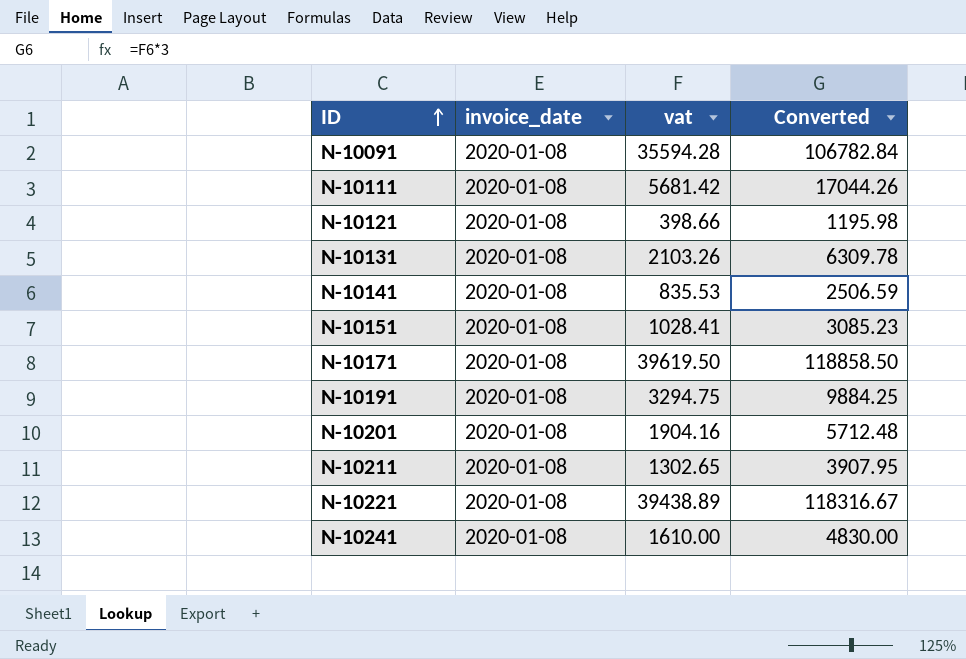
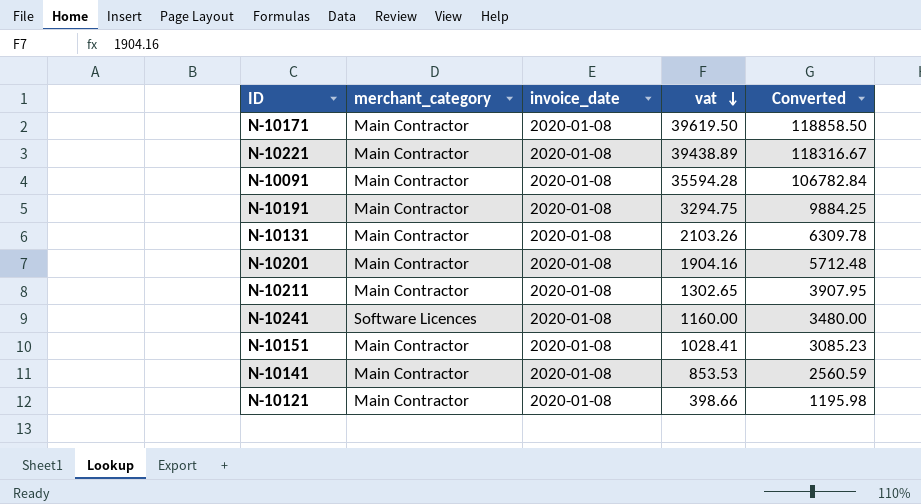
row order: ID ascending -> vat descending
column merchant_category | position: none -> 2
row N-10111: 2020-01-08 | 5681.42 | 17044.26 -> none
N-10241 | vat: 1610.00 -> 1160.00
N-10241 | Converted: 4830.00 -> 3480.00
N-10141 | vat: 835.53 -> 853.53
N-10141 | Converted: 2506.59 -> 2560.59

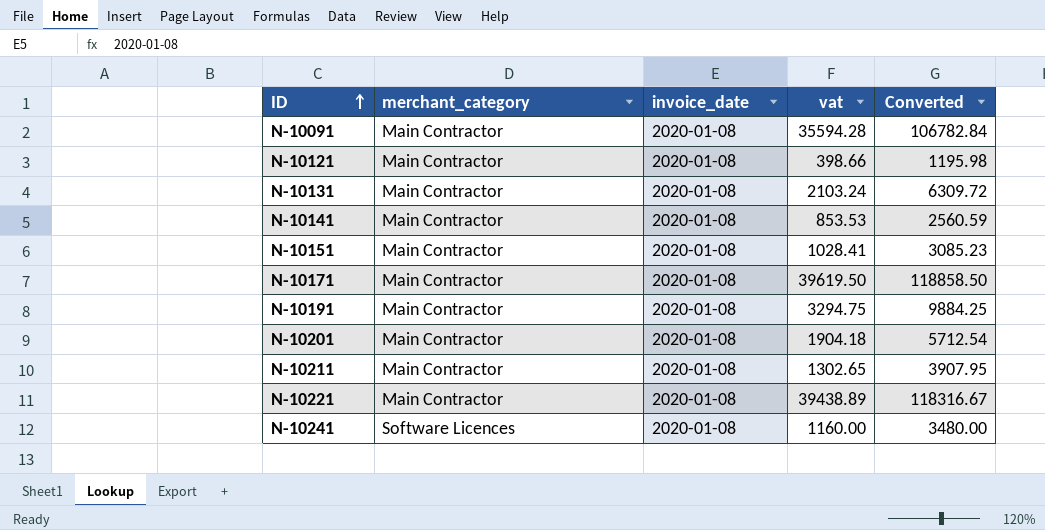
row order: vat descending -> ID ascending
N-10131 | vat: 2103.26 -> 2103.24
N-10131 | Converted: 6309.78 -> 6309.72
N-10201 | vat: 1904.16 -> 1904.18
N-10201 | Converted: 5712.48 -> 5712.54

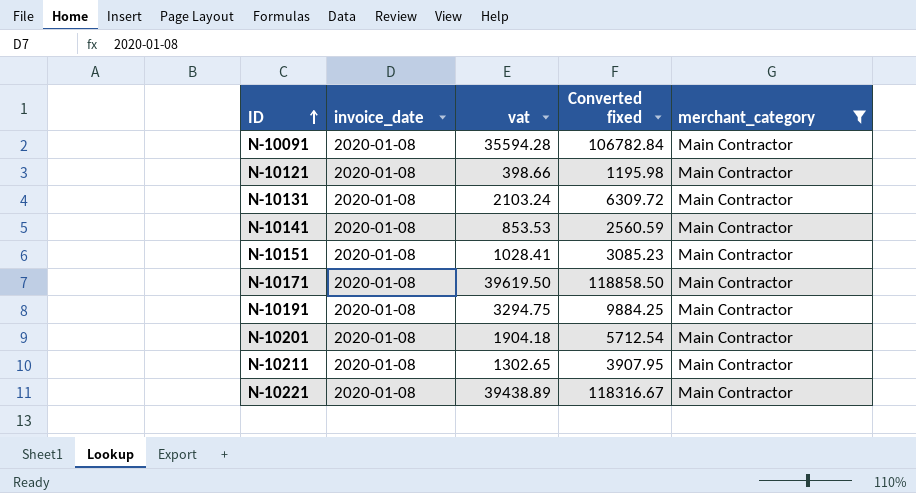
filter: none -> merchant_category = Main Contractor
column name: Converted -> Converted fixed
column merchant_category | position: 2 -> 5

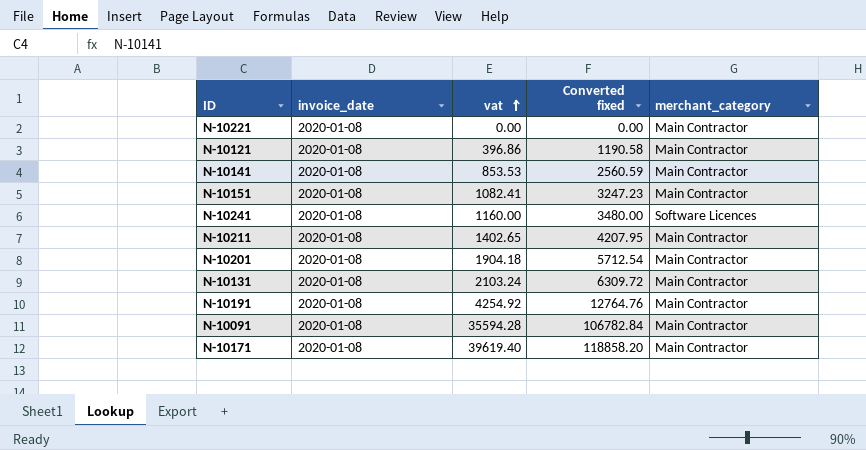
filter: merchant_category = Main Contractor -> none
row order: ID ascending -> vat ascending
N-10221 | vat: 39438.89 -> 0.00
N-10221 | Converted fixed: 118316.67 -> 0.00
N-10121 | vat: 398.66 -> 396.86
N-10121 | Converted fixed: 1195.98 -> 1190.58
N-10151 | vat: 1028.41 -> 1082.41
N-10151 | Converted fixed: 3085.23 -> 3247.23
N-10211 | vat: 1302.65 -> 1402.65
N-10211 | Converted fixed: 3907.95 -> 4207.95
N-10191 | vat: 3294.75 -> 4254.92
N-10191 | Converted fixed: 9884.25 -> 12764.76
N-10171 | vat: 39619.50 -> 39619.40
N-10171 | Converted fixed: 118858.50 -> 118858.20

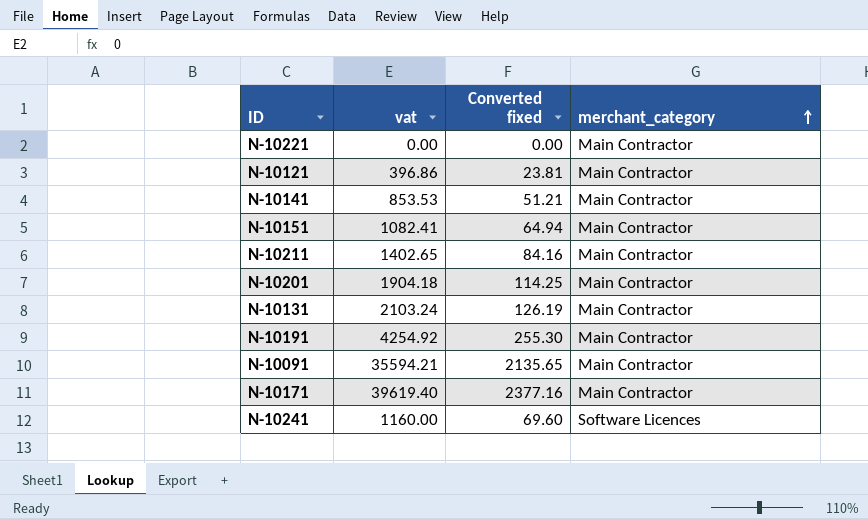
row order: vat ascending -> merchant_category ascending
column invoice_date | position: 2 -> none
column Converted fixed | formula: [vat] * 3 -> [vat] * 0.06
N-10091 | vat: 35594.28 -> 35594.21

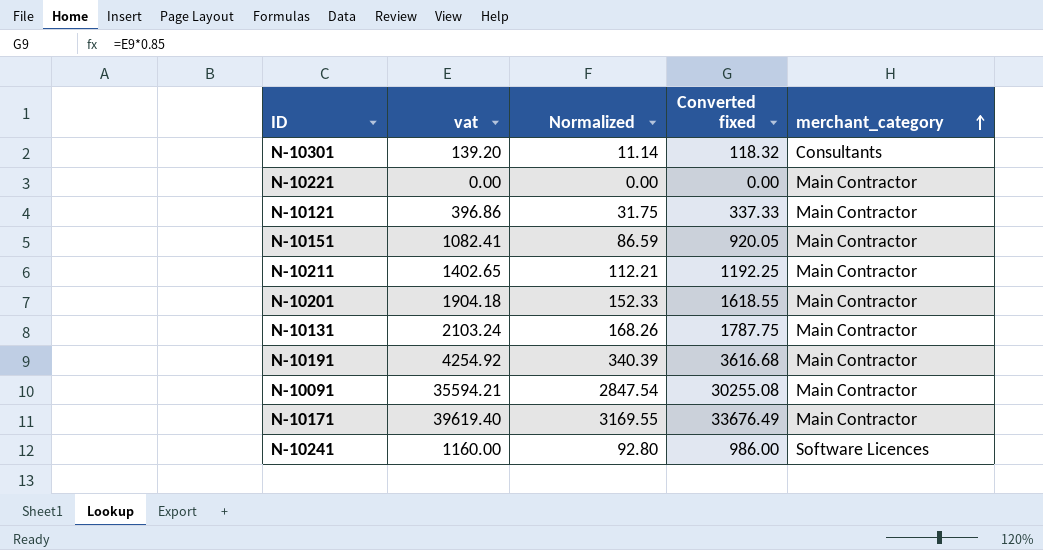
column Normalized | formula: none -> [vat] * 0.08
column Converted fixed | formula: [vat] * 0.06 -> [vat] * 0.85
row N-10141: 853.53 | 51.21 | Main Contractor -> none
row N-10301: none -> 139.20 | 11.14 | 118.32 | Consultants

